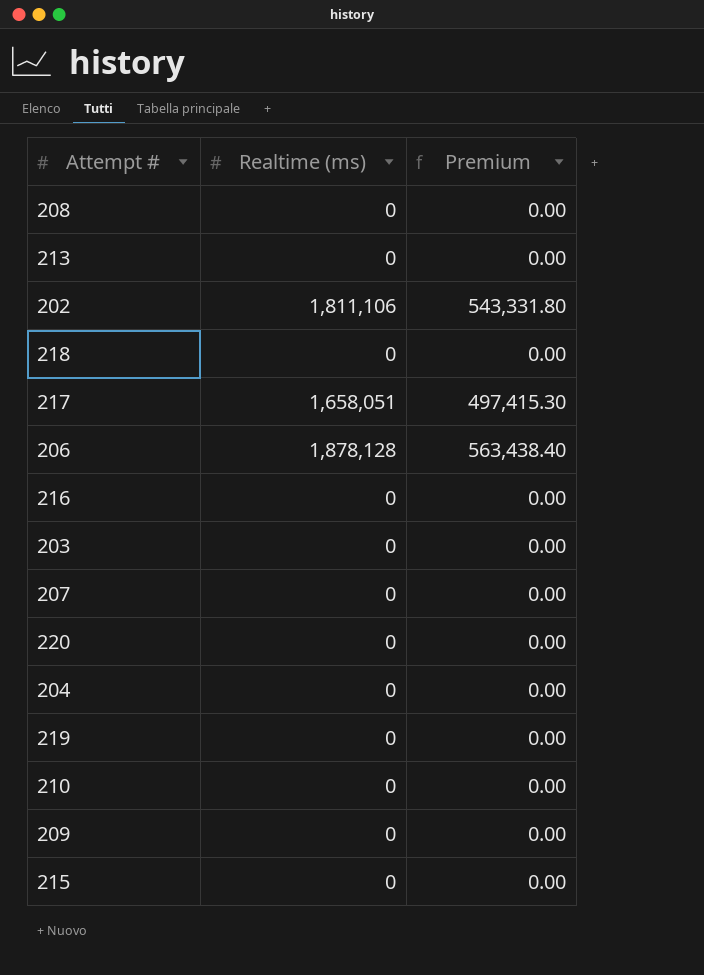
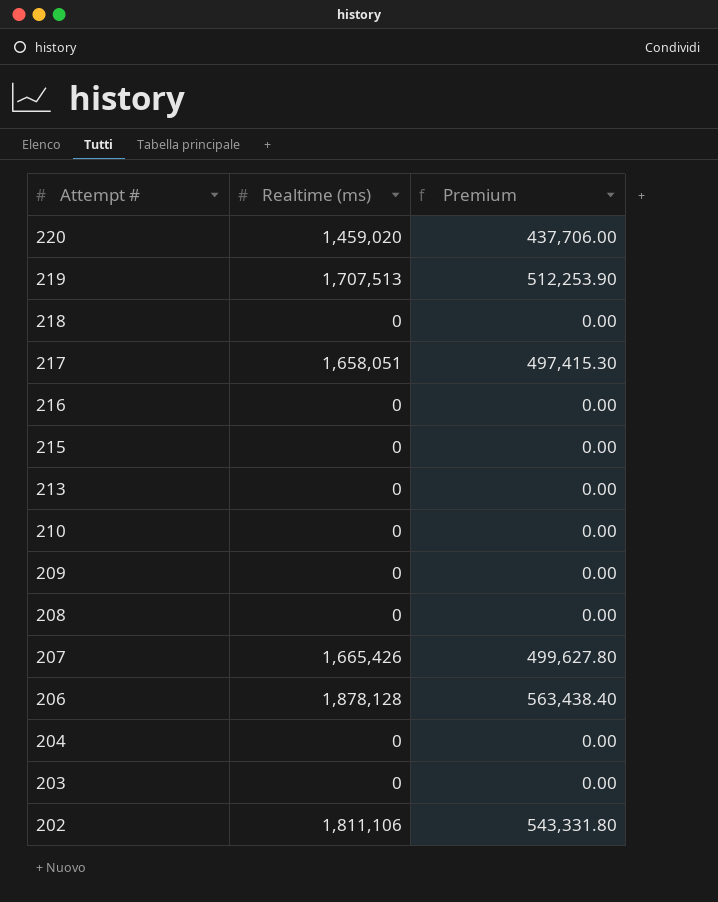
row order: none -> Attempt # descending
220 | Realtime (ms): 0 -> 1,459,020
220 | Premium: 0.00 -> 437,706.00
219 | Realtime (ms): 0 -> 1,707,513
219 | Premium: 0.00 -> 512,253.90
207 | Realtime (ms): 0 -> 1,665,426
207 | Premium: 0.00 -> 499,627.80

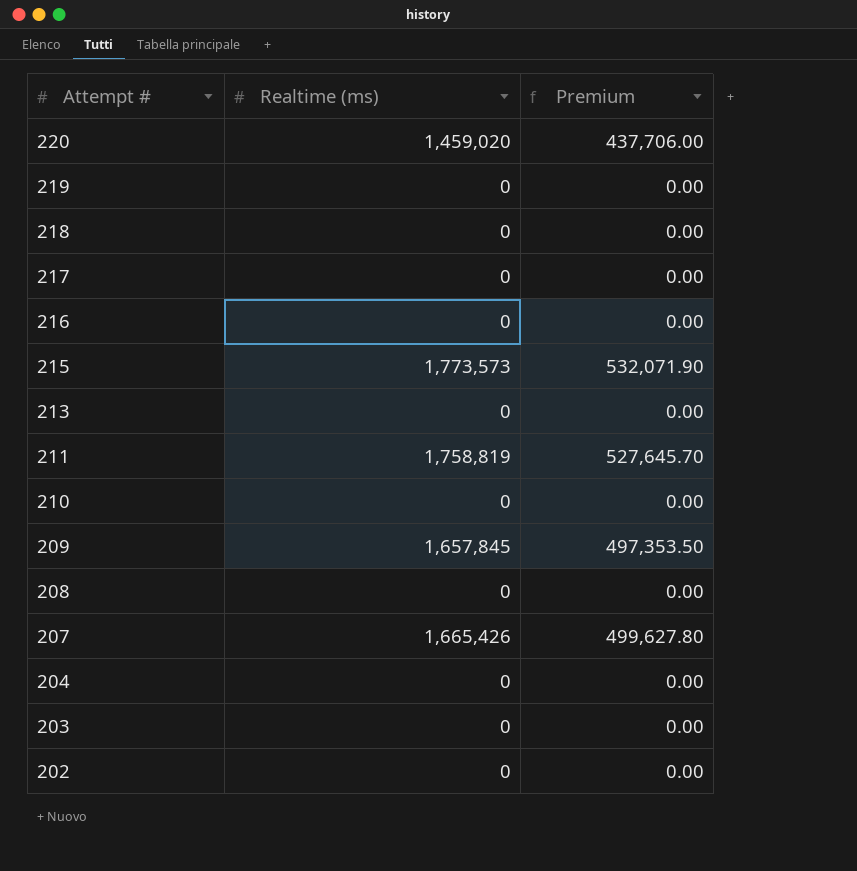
row 206: 1,878,128 | 563,438.40 -> none
219 | Realtime (ms): 1,707,513 -> 0
219 | Premium: 512,253.90 -> 0.00
217 | Realtime (ms): 1,658,051 -> 0
217 | Premium: 497,415.30 -> 0.00
215 | Realtime (ms): 0 -> 1,773,573
215 | Premium: 0.00 -> 532,071.90
row 211: none -> 1,758,819 | 527,645.70
209 | Realtime (ms): 0 -> 1,657,845
209 | Premium: 0.00 -> 497,353.50
202 | Realtime (ms): 1,811,106 -> 0
202 | Premium: 543,331.80 -> 0.00

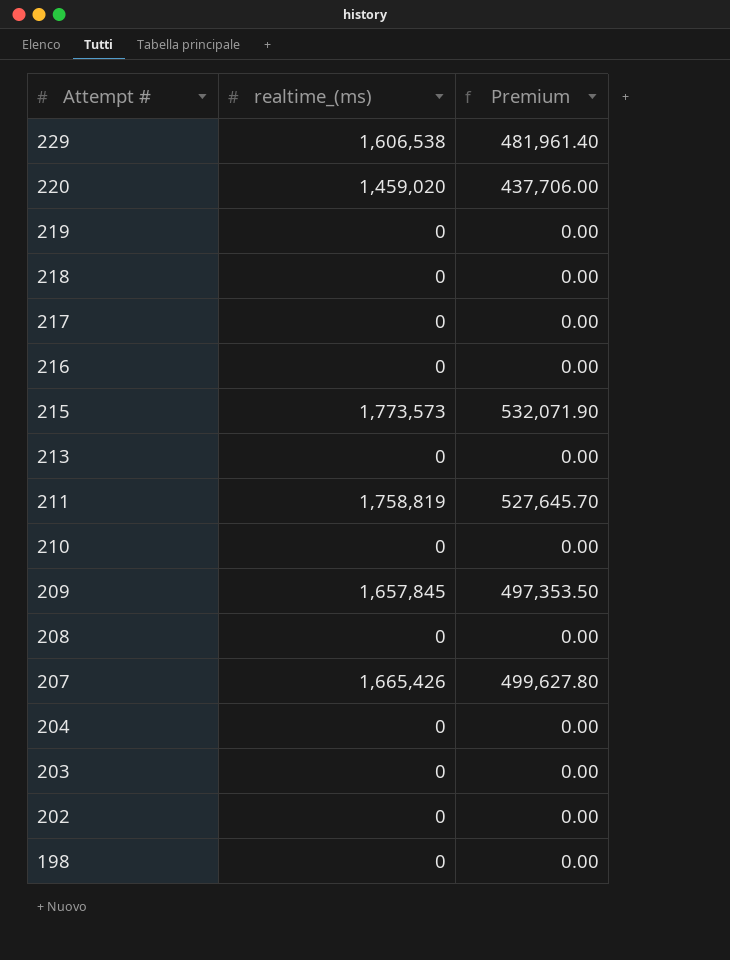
column name: Realtime (ms) -> realtime_(ms)
row 229: none -> 1,606,538 | 481,961.40
row 198: none -> 0 | 0.00

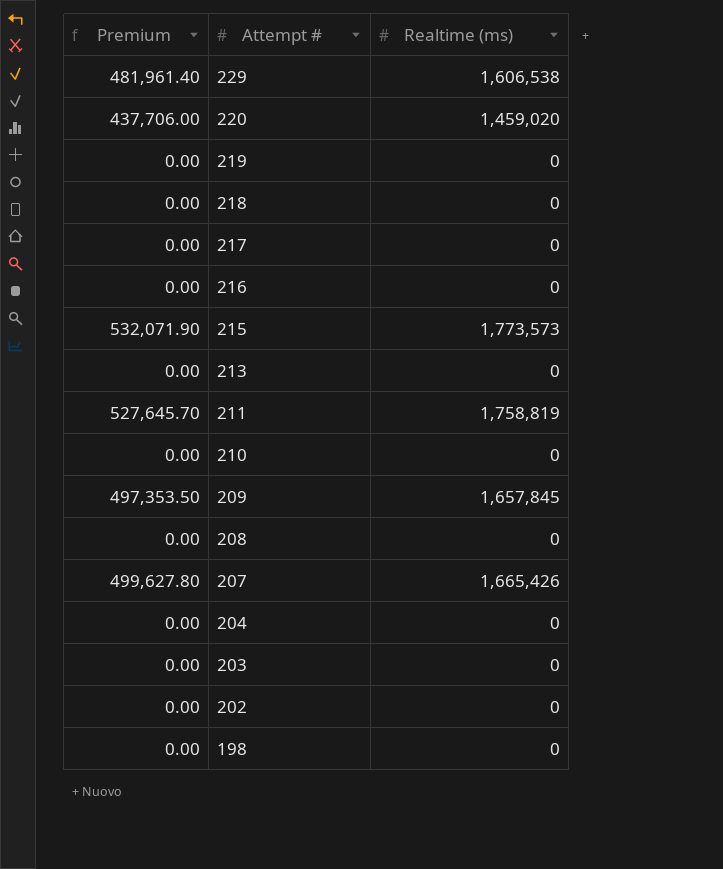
column Premium | position: 3 -> 1
column name: realtime_(ms) -> Realtime (ms)

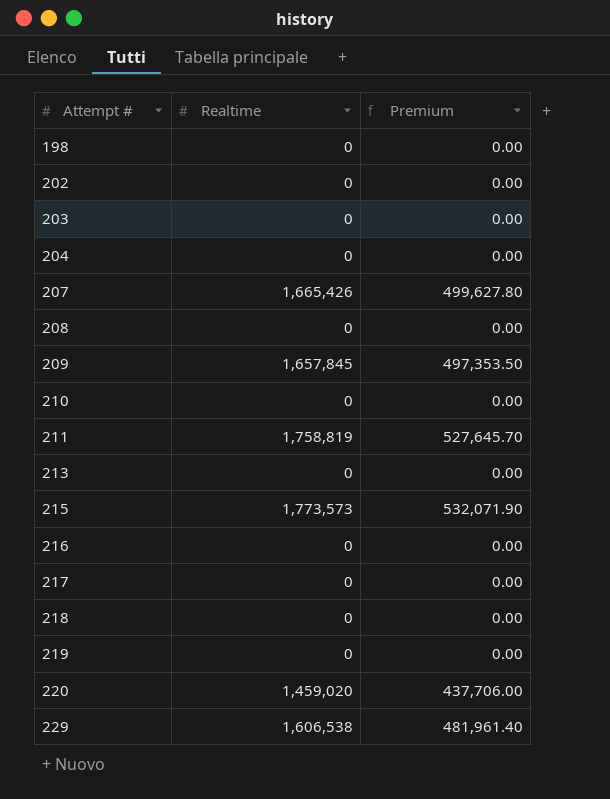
row order: Attempt # descending -> Attempt # ascending
column name: Realtime (ms) -> Realtime
column Premium | position: 1 -> 3

